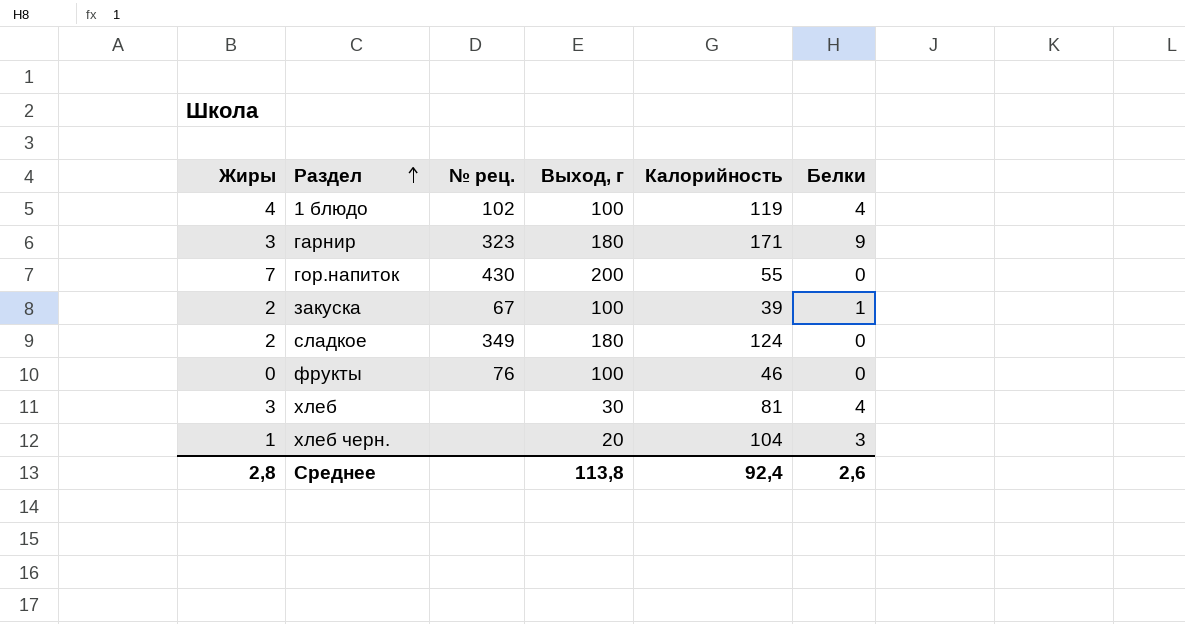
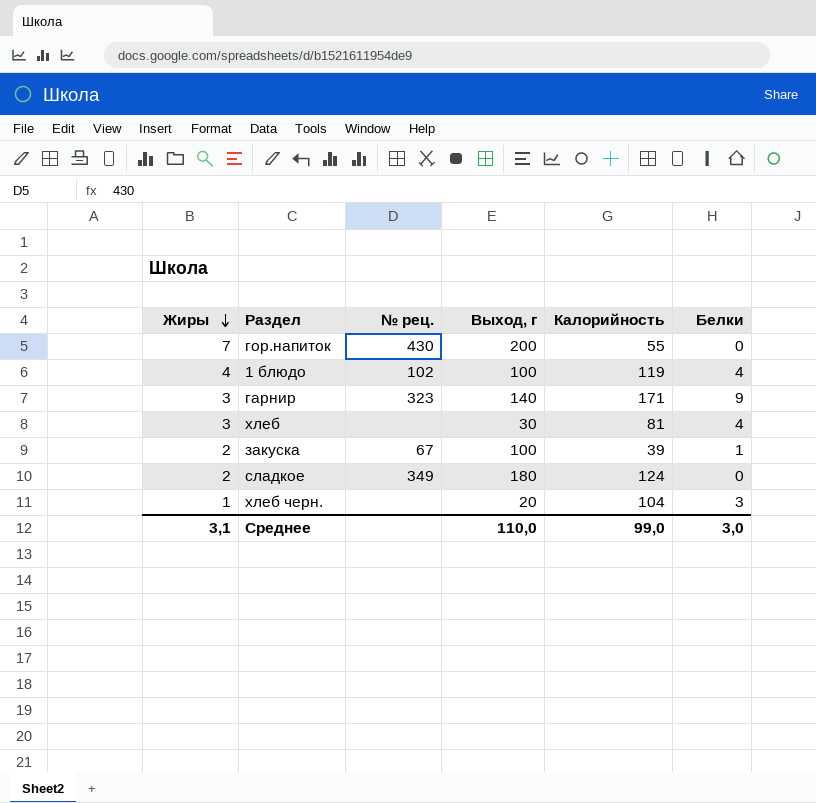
row order: Раздел ascending -> Жиры descending
row фрукты: 0 | 76 | 100 | 46 | 0 -> none
гарнир | Выход, г: 180 -> 140
Среднее | Жиры: 2,8 -> 3,1
Среднее | Выход, г: 113,8 -> 110,0
Среднее | Калорийность: 92,4 -> 99,0
Среднее | Белки: 2,6 -> 3,0

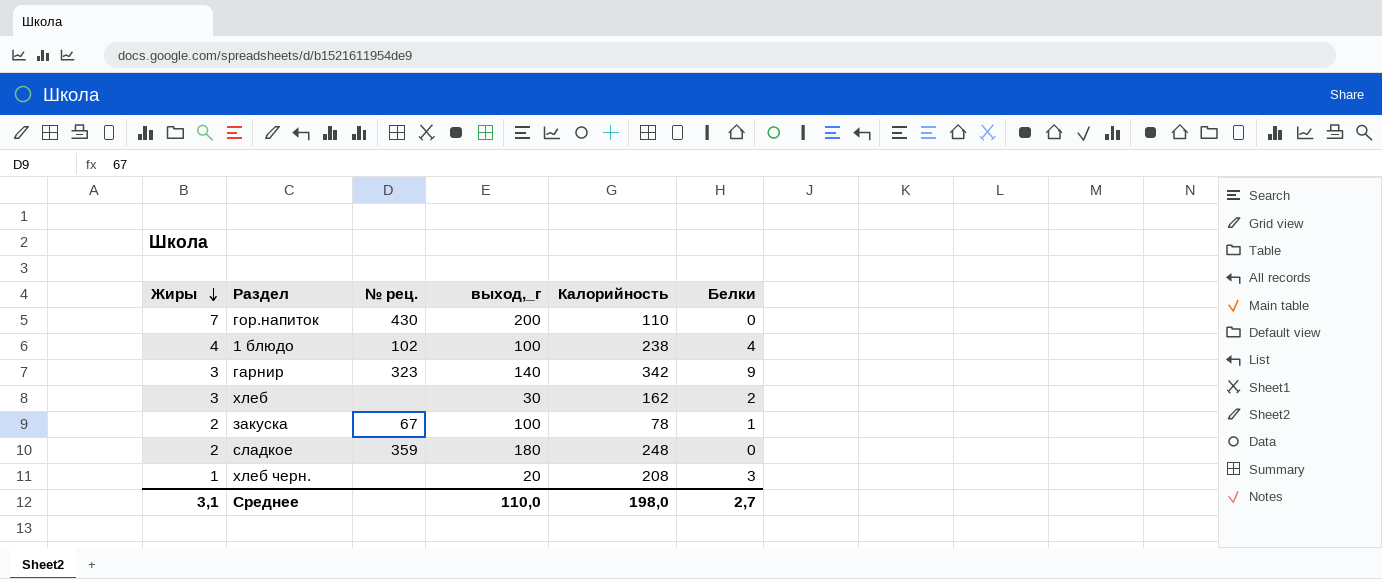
column name: Выход, г -> выход,_г
гор.напиток | Калорийность: 55 -> 110
1 блюдо | Калорийность: 119 -> 238
гарнир | Калорийность: 171 -> 342
хлеб | Калорийность: 81 -> 162
хлеб | Белки: 4 -> 2
закуска | Калорийность: 39 -> 78
сладкое | № рец.: 349 -> 359
сладкое | Калорийность: 124 -> 248
хлеб черн. | Калорийность: 104 -> 208
Среднее | Калорийность: 99,0 -> 198,0
Среднее | Белки: 3,0 -> 2,7

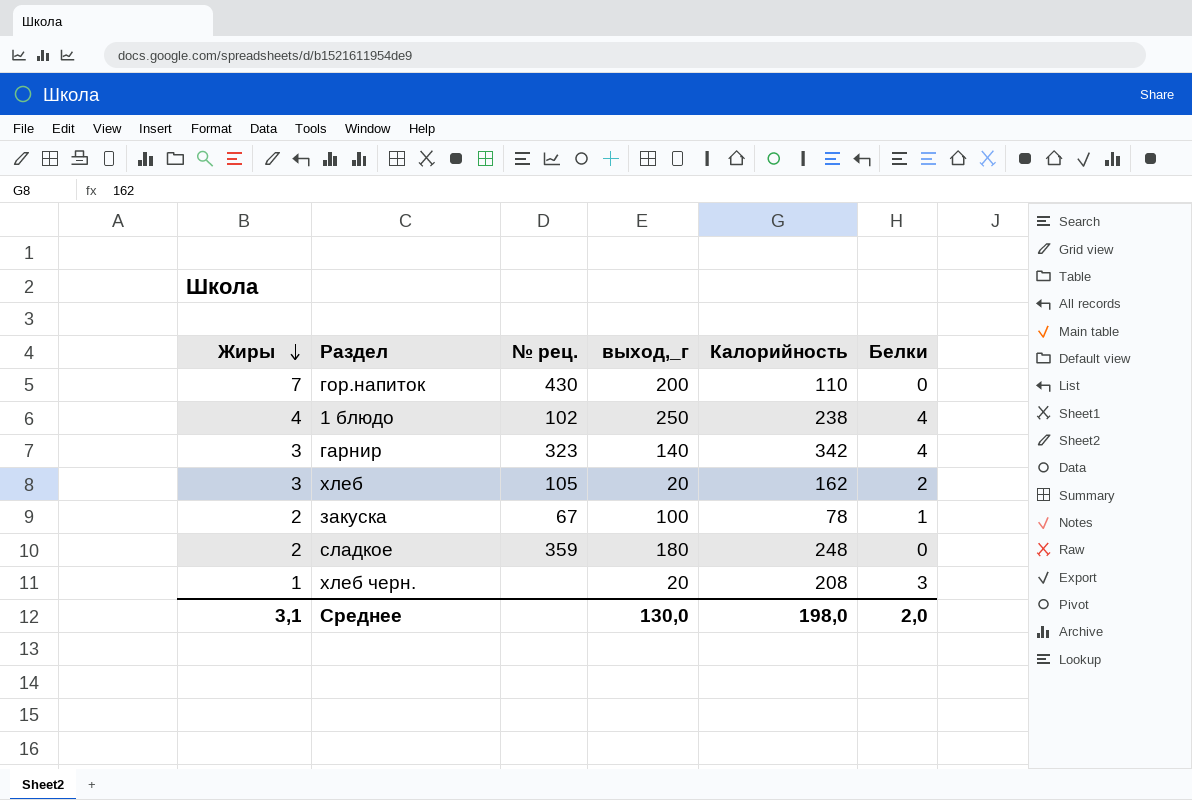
1 блюдо | выход,_г: 100 -> 250
гарнир | Белки: 9 -> 4
хлеб | № рец.: none -> 105
хлеб | выход,_г: 30 -> 20
Среднее | выход,_г: 110,0 -> 130,0
Среднее | Белки: 2,7 -> 2,0

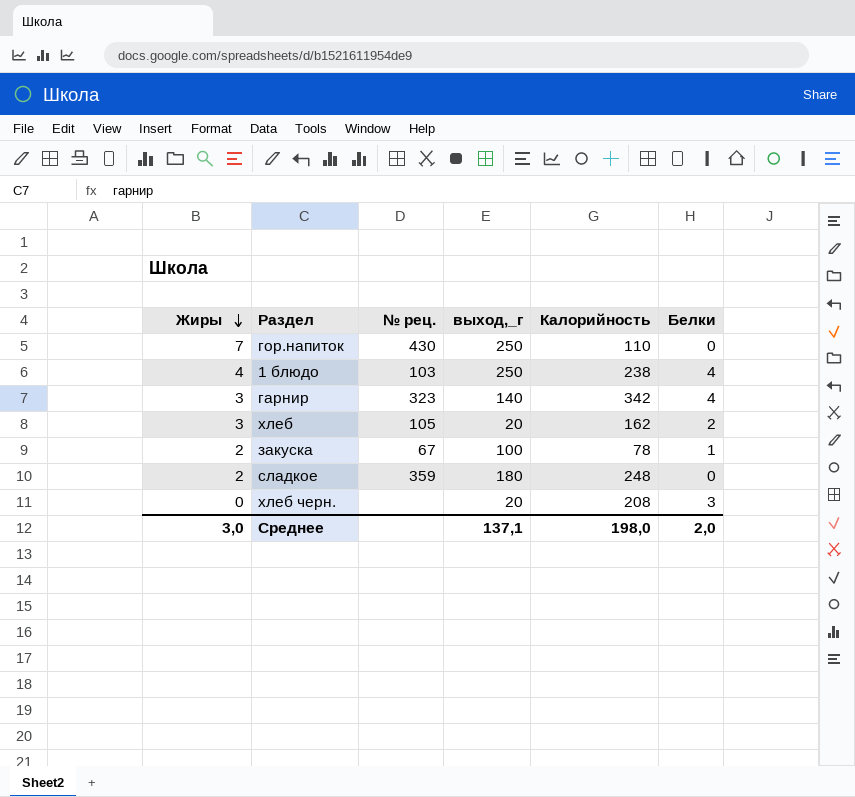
гор.напиток | выход,_г: 200 -> 250
1 блюдо | № рец.: 102 -> 103
хлеб черн. | Жиры: 1 -> 0
Среднее | Жиры: 3,1 -> 3,0
Среднее | выход,_г: 130,0 -> 137,1

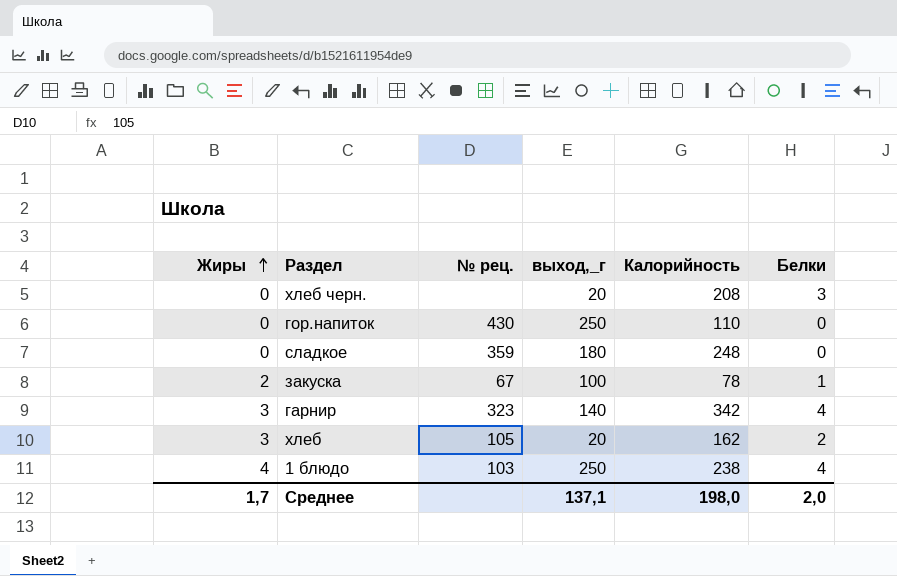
row order: Жиры descending -> Жиры ascending
гор.напиток | Жиры: 7 -> 0
сладкое | Жиры: 2 -> 0
Среднее | Жиры: 3,0 -> 1,7

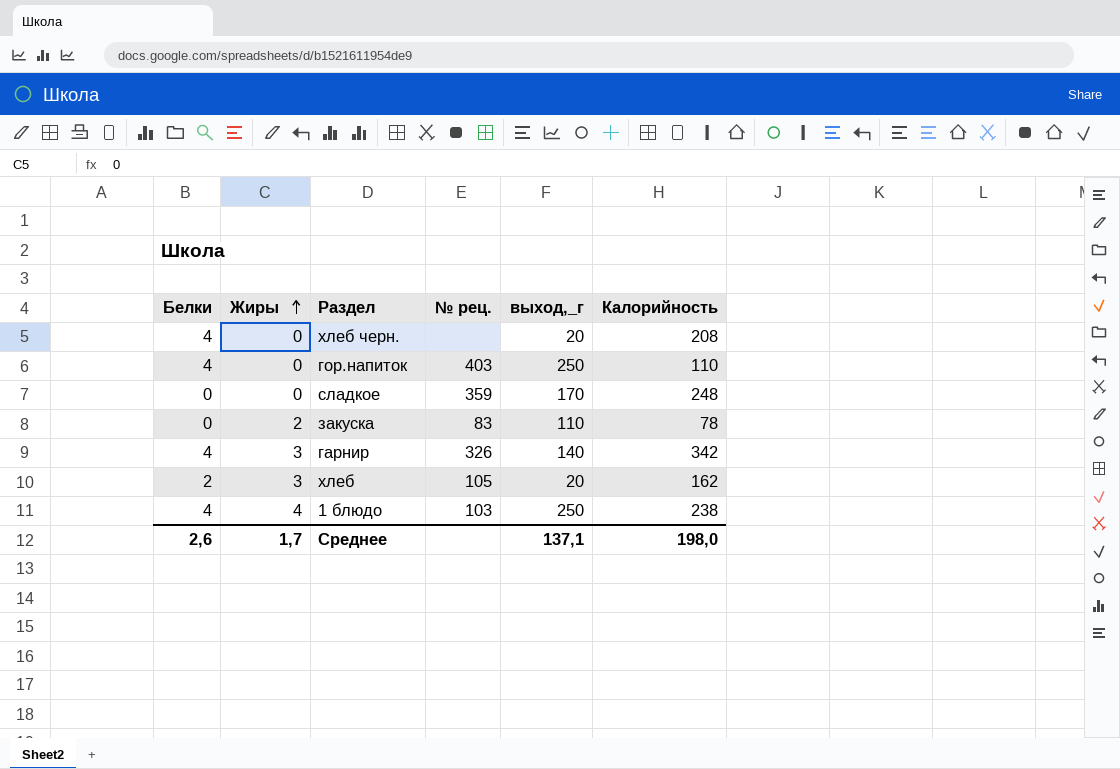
column Белки | position: 6 -> 1
хлеб черн. | Белки: 3 -> 4
гор.напиток | Белки: 0 -> 4
гор.напиток | № рец.: 430 -> 403
сладкое | выход,_г: 180 -> 170
закуска | Белки: 1 -> 0
закуска | № рец.: 67 -> 83
закуска | выход,_г: 100 -> 110
гарнир | № рец.: 323 -> 326
Среднее | Белки: 2,0 -> 2,6

